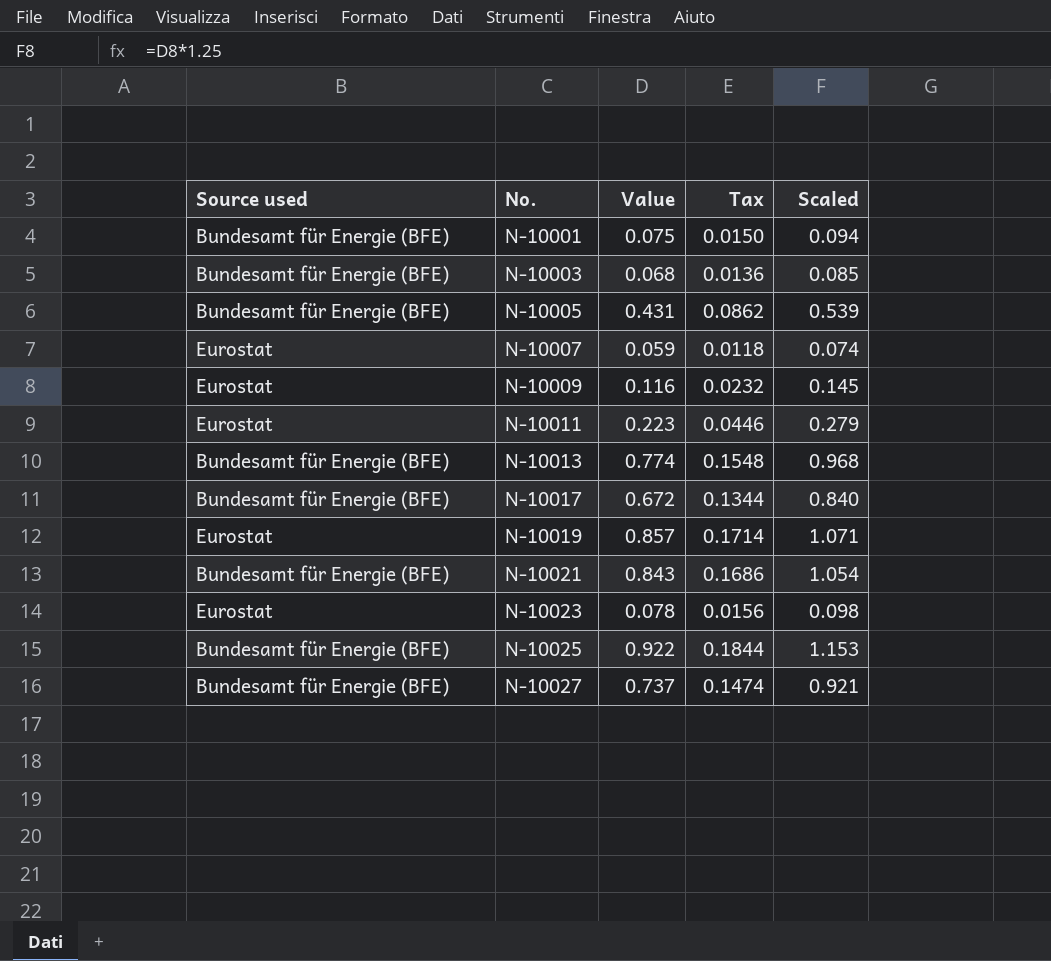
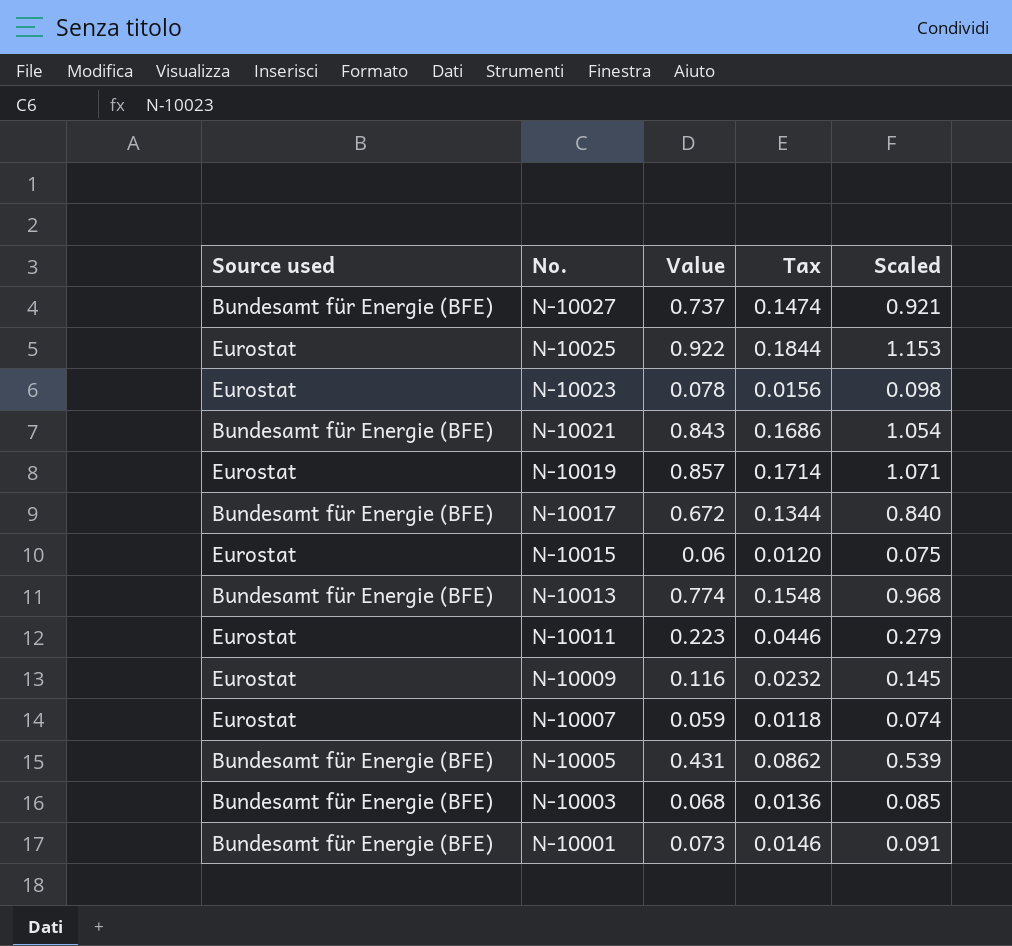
row order: No. ascending -> No. descending
N-10025 | Source used: Bundesamt für Energie (BFE) -> Eurostat
row N-10015: none -> Eurostat | 0.06 | 0.0120 | 0.075
N-10001 | Value: 0.075 -> 0.073
N-10001 | Tax: 0.0150 -> 0.0146
N-10001 | Scaled: 0.094 -> 0.091

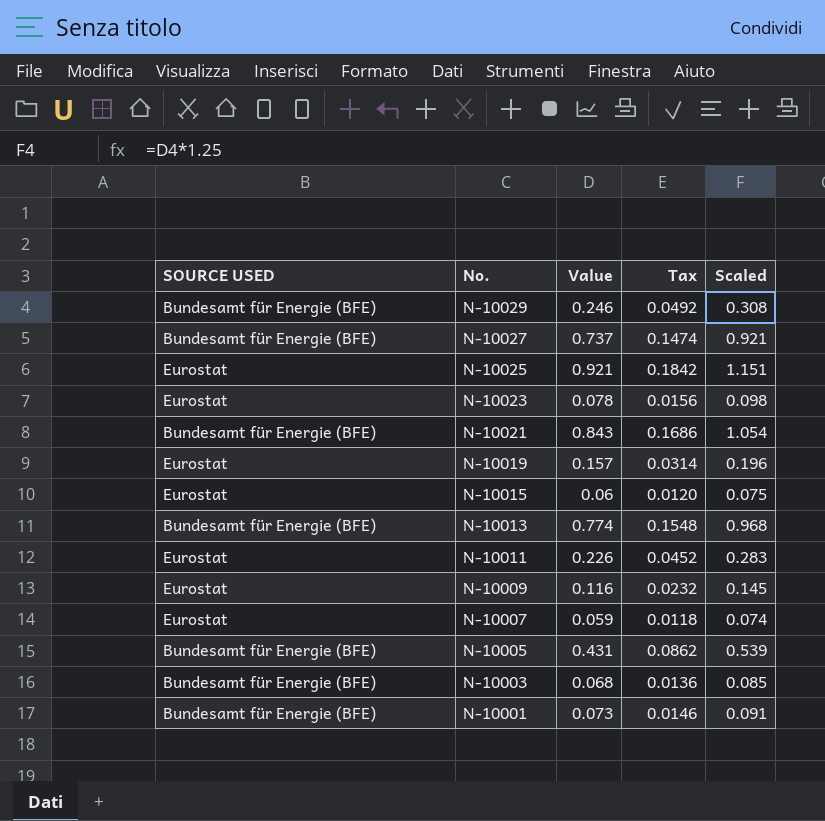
column name: Source used -> SOURCE USED
row N-10017: Bundesamt für Energie (BFE) | 0.672 | 0.1344 | 0.840 -> none
row N-10029: none -> Bundesamt für Energie (BFE) | 0.246 | 0.0492 | 0.308
N-10025 | Value: 0.922 -> 0.921
N-10025 | Tax: 0.1844 -> 0.1842
N-10025 | Scaled: 1.153 -> 1.151
N-10019 | Value: 0.857 -> 0.157
N-10019 | Tax: 0.1714 -> 0.0314
N-10019 | Scaled: 1.071 -> 0.196
N-10011 | Value: 0.223 -> 0.226
N-10011 | Tax: 0.0446 -> 0.0452
N-10011 | Scaled: 0.279 -> 0.283

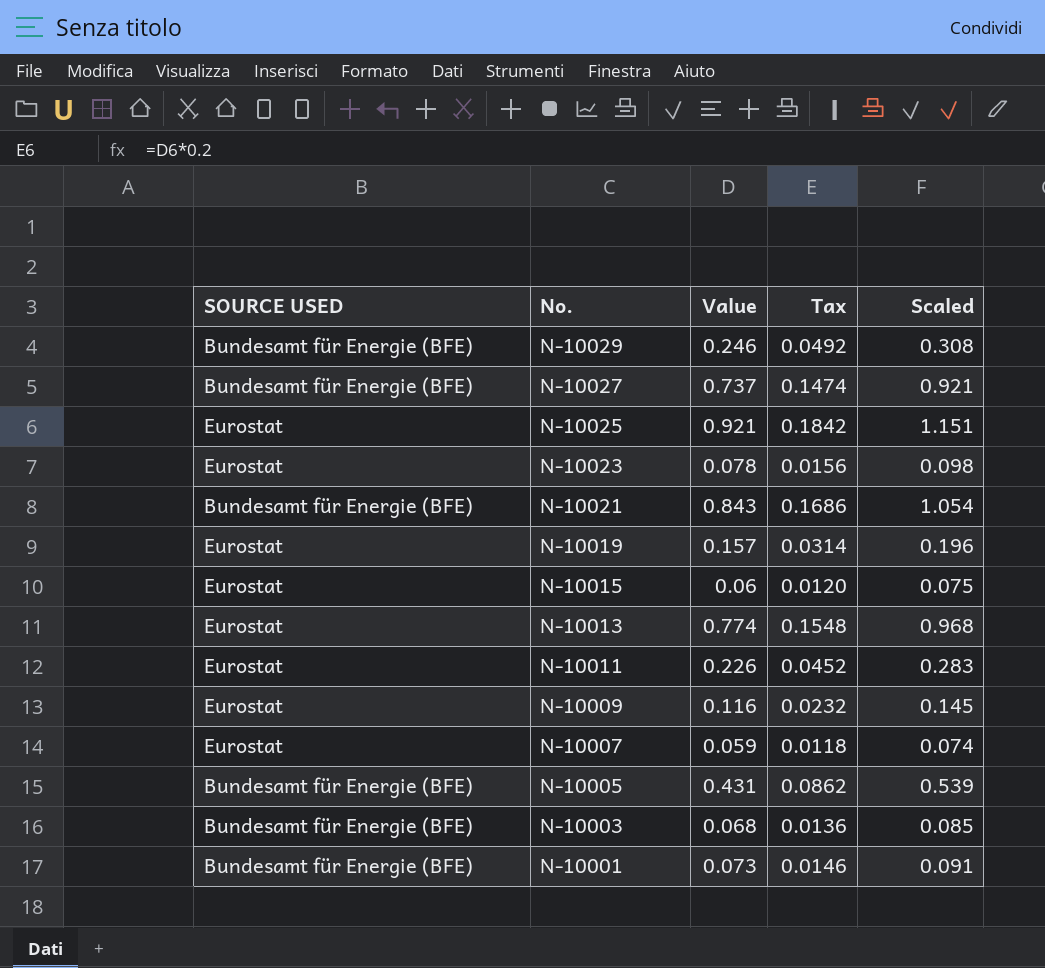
N-10013 | SOURCE USED: Bundesamt für Energie (BFE) -> Eurostat

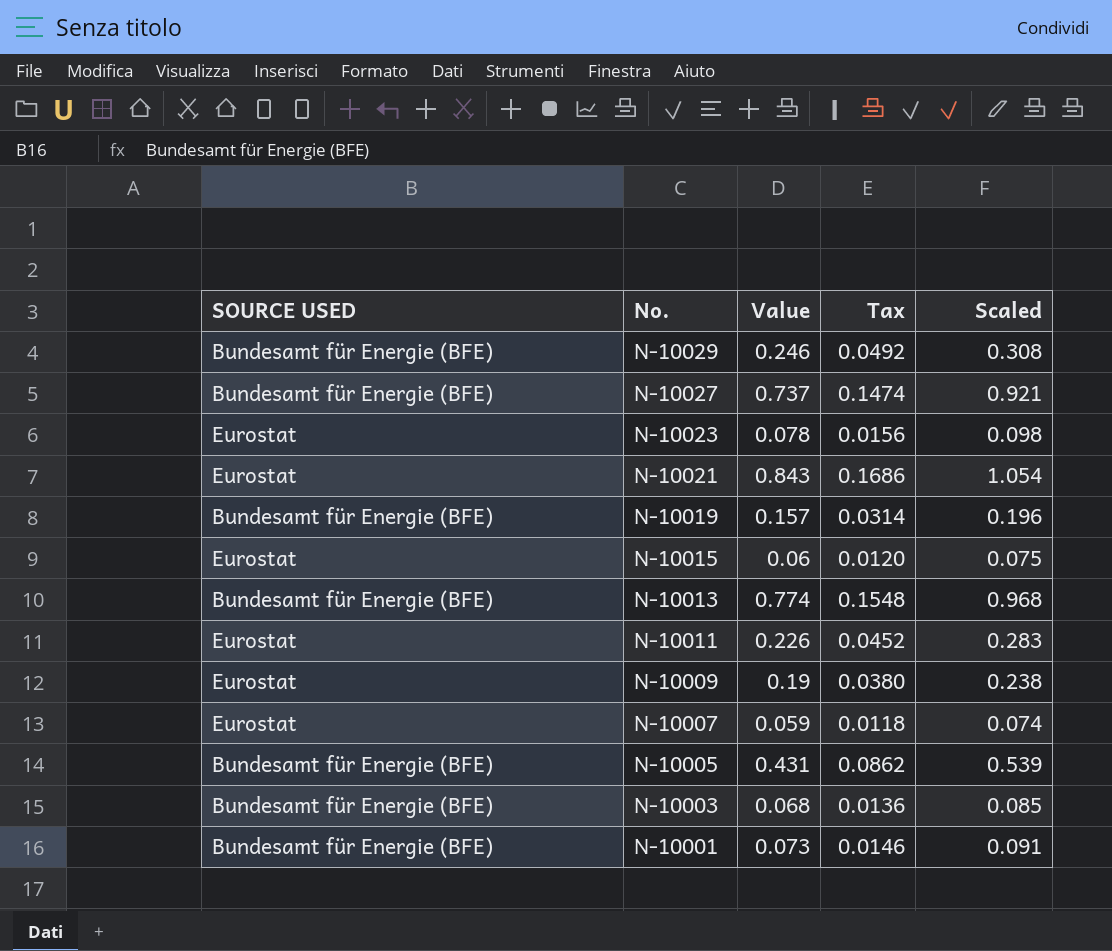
row N-10025: Eurostat | 0.921 | 0.1842 | 1.151 -> none
N-10021 | SOURCE USED: Bundesamt für Energie (BFE) -> Eurostat
N-10019 | SOURCE USED: Eurostat -> Bundesamt für Energie (BFE)
N-10013 | SOURCE USED: Eurostat -> Bundesamt für Energie (BFE)
N-10009 | Value: 0.116 -> 0.19
N-10009 | Tax: 0.0232 -> 0.0380
N-10009 | Scaled: 0.145 -> 0.238

